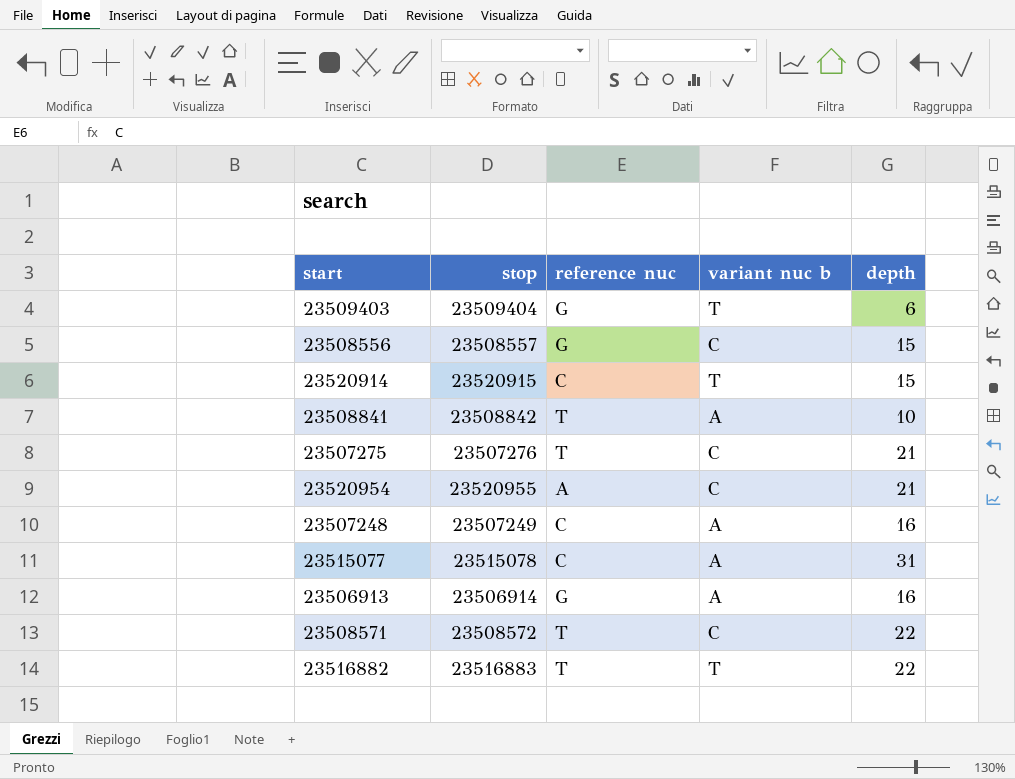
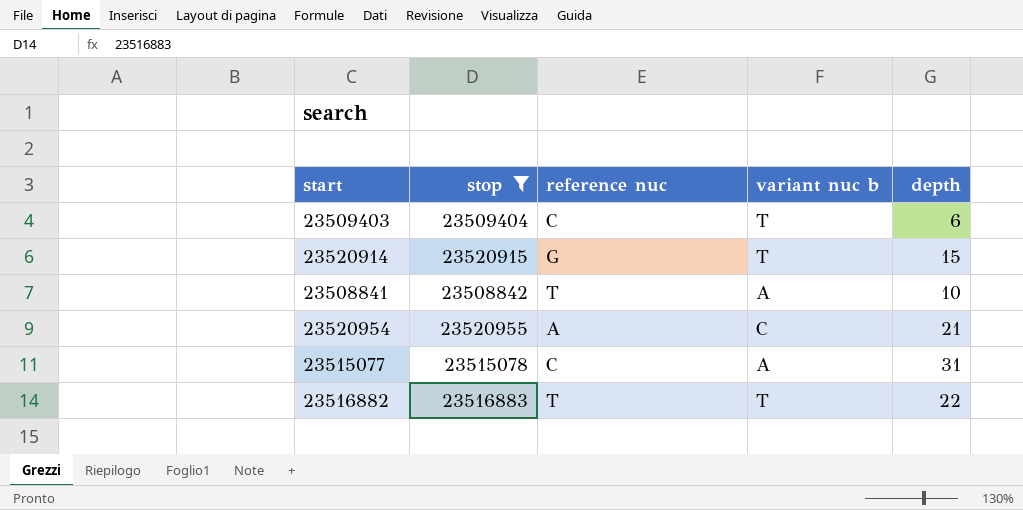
filter: none -> stop >= 23508842
23509403 | reference nuc: G -> C
23520914 | reference nuc: C -> G

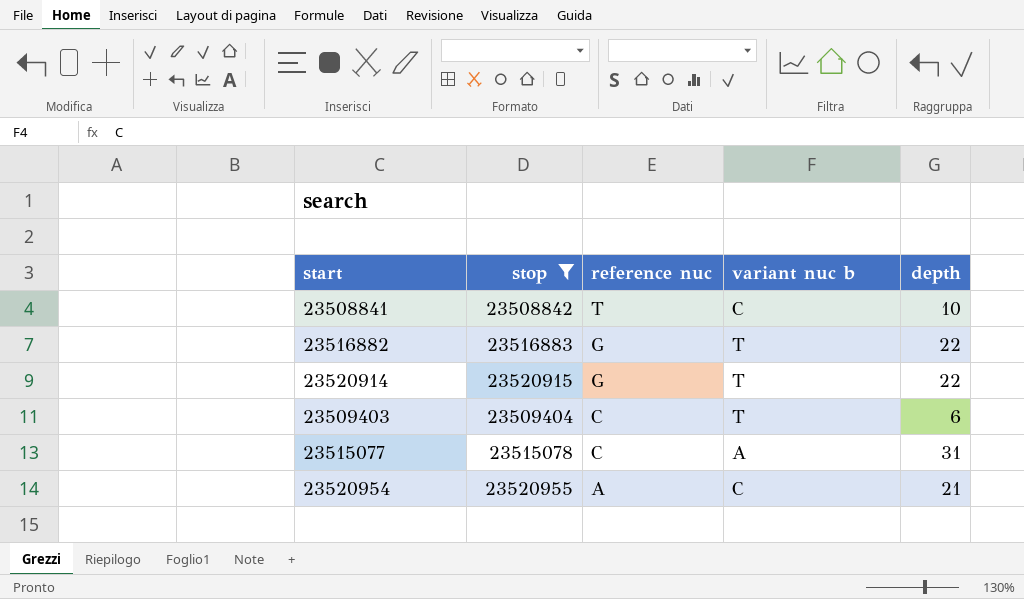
row order: none -> reference nuc descending
23508841 | variant nuc b: A -> C
23516882 | reference nuc: T -> G
23520914 | depth: 15 -> 22

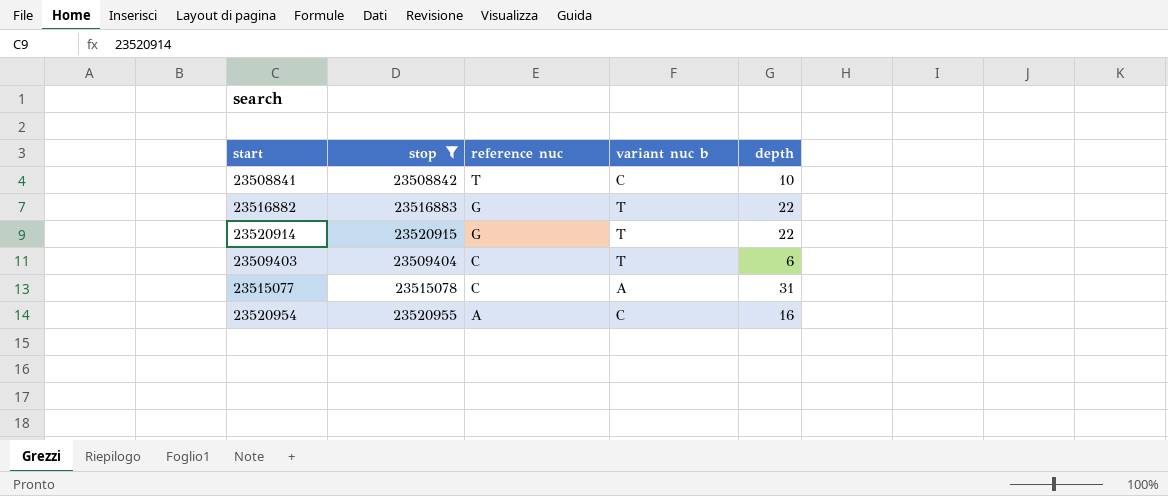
23520954 | depth: 21 -> 16

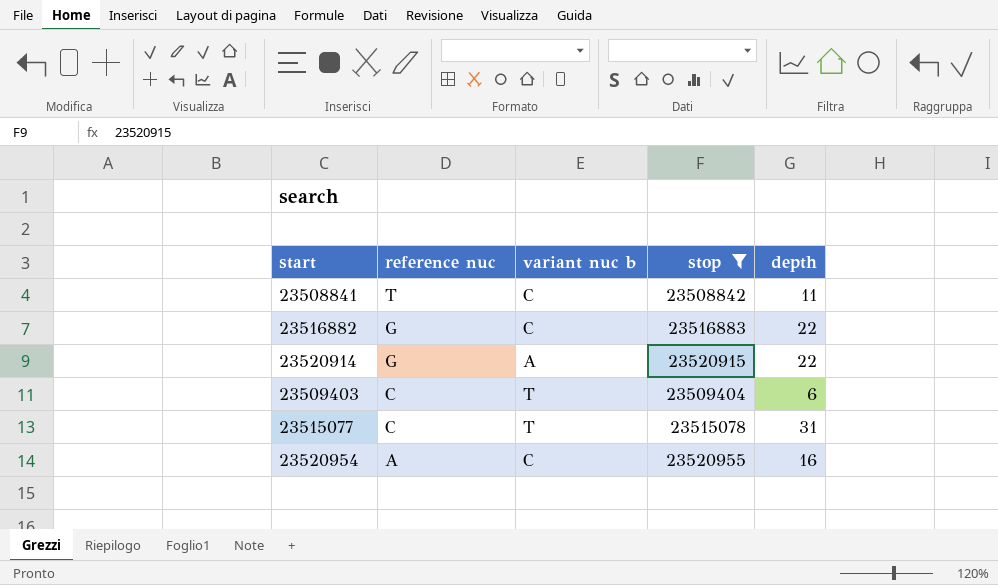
column stop | position: 2 -> 4
23508841 | depth: 10 -> 11
23516882 | variant nuc b: T -> C
23520914 | variant nuc b: T -> A
23515077 | variant nuc b: A -> T

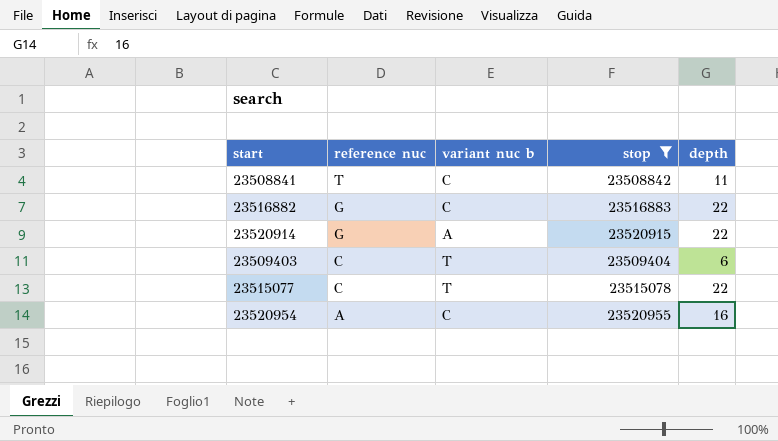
23515077 | depth: 31 -> 22

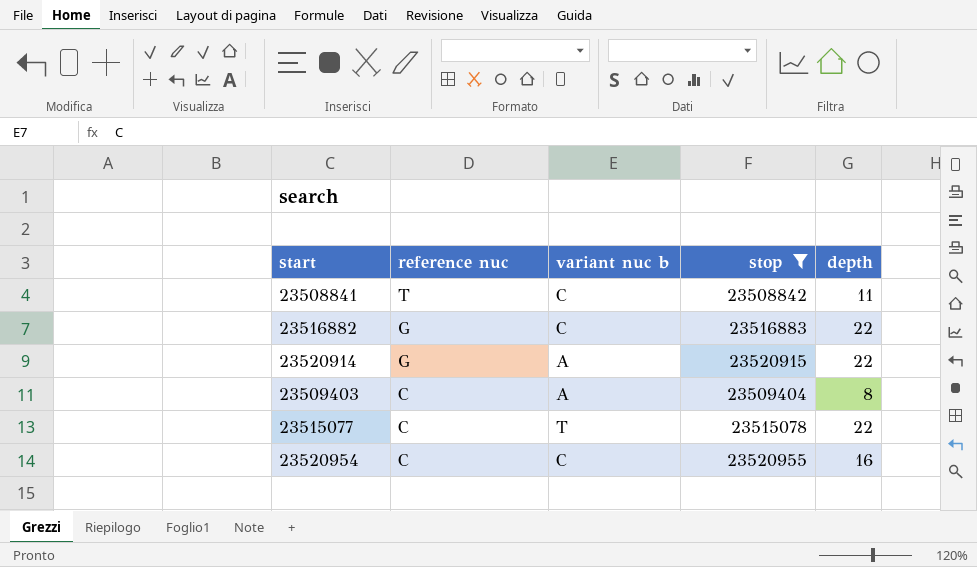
23509403 | variant nuc b: T -> A
23509403 | depth: 6 -> 8
23520954 | reference nuc: A -> C

